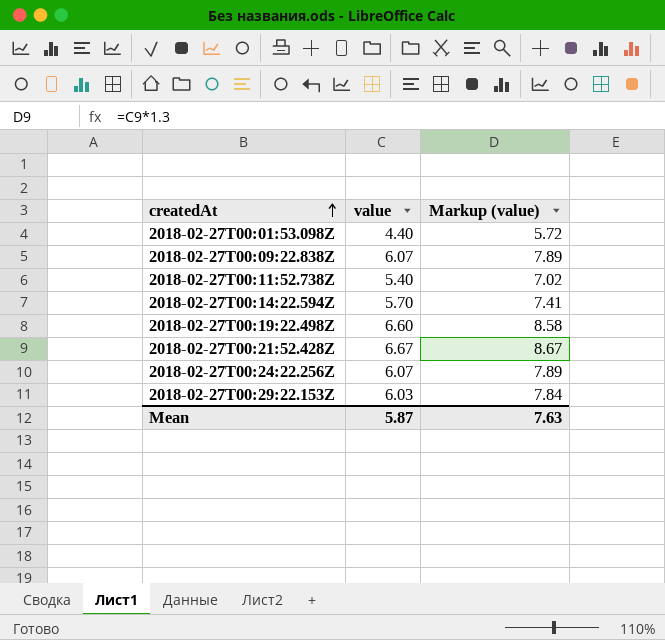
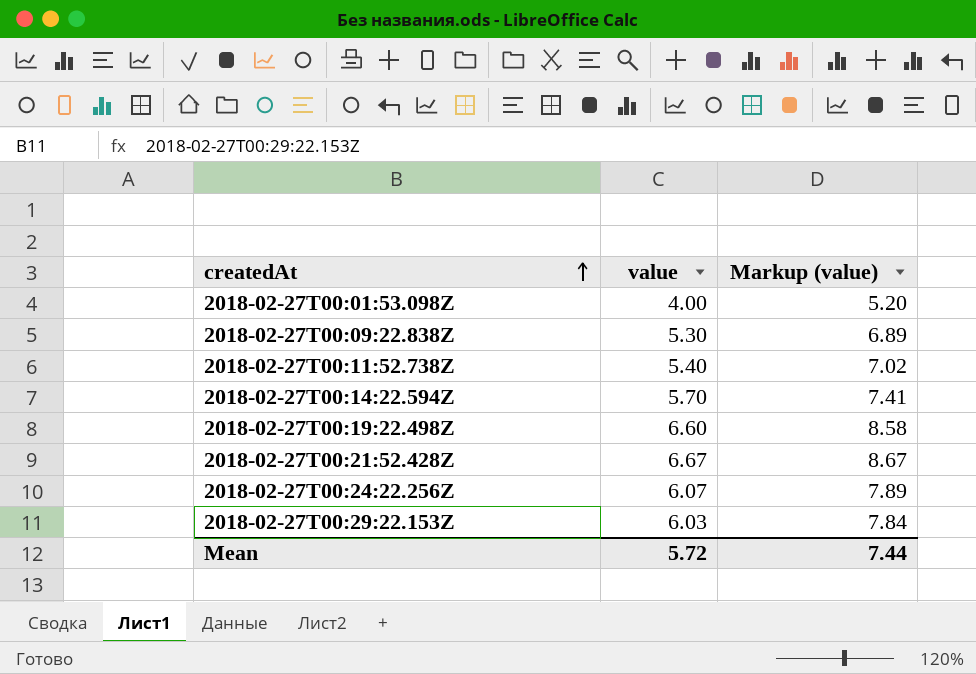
2018-02-27T00:01:53.098Z | value: 4.40 -> 4.00
2018-02-27T00:01:53.098Z | Markup (value): 5.72 -> 5.20
2018-02-27T00:09:22.838Z | value: 6.07 -> 5.30
2018-02-27T00:09:22.838Z | Markup (value): 7.89 -> 6.89
Mean | value: 5.87 -> 5.72
Mean | Markup (value): 7.63 -> 7.44

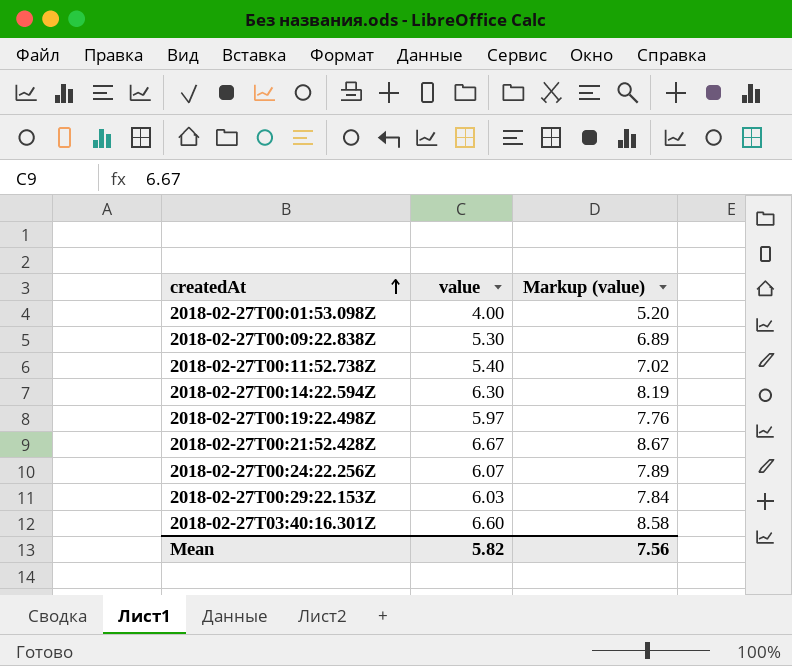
2018-02-27T00:14:22.594Z | value: 5.70 -> 6.30
2018-02-27T00:14:22.594Z | Markup (value): 7.41 -> 8.19
2018-02-27T00:19:22.498Z | value: 6.60 -> 5.97
2018-02-27T00:19:22.498Z | Markup (value): 8.58 -> 7.76
row 2018-02-27T03:40:16.301Z: none -> 6.60 | 8.58
Mean | value: 5.72 -> 5.82
Mean | Markup (value): 7.44 -> 7.56

